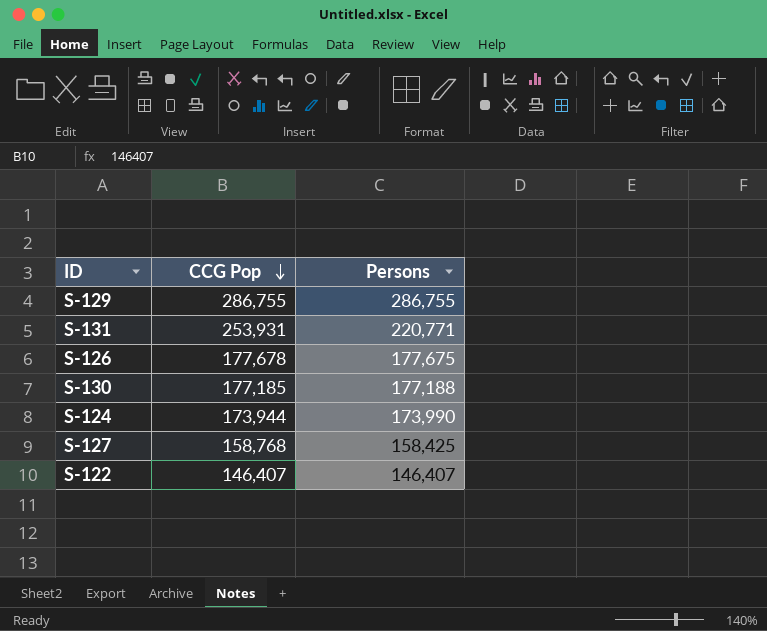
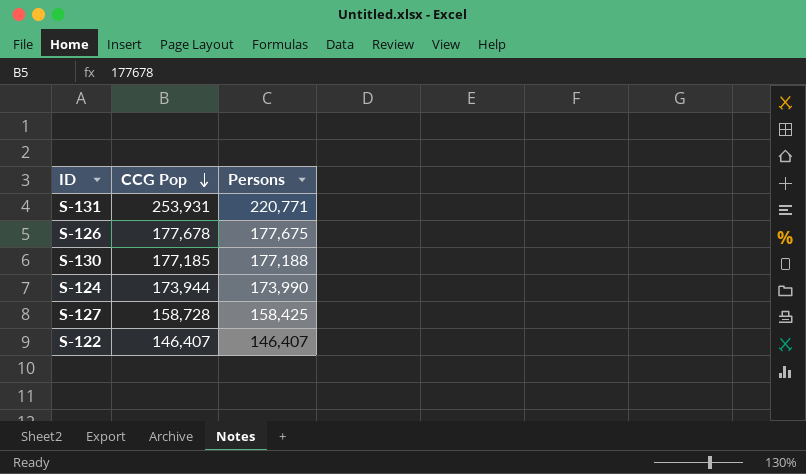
row S-129: 286,755 | 286,755 -> none
S-127 | CCG Pop: 158,768 -> 158,728

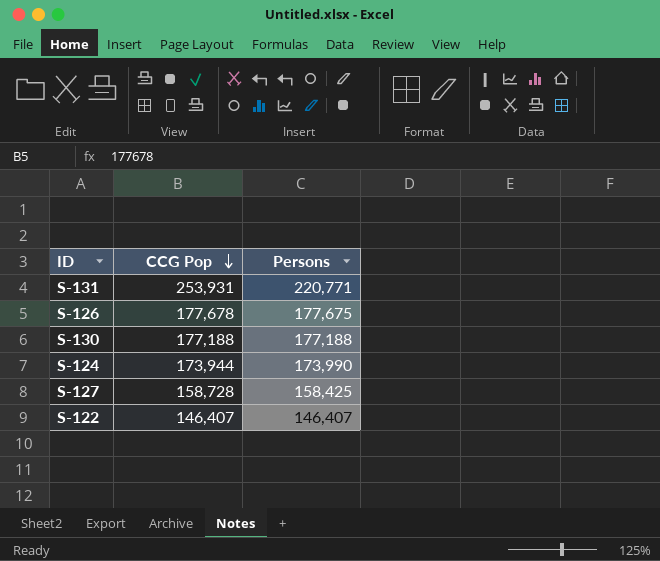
S-130 | CCG Pop: 177,185 -> 177,188

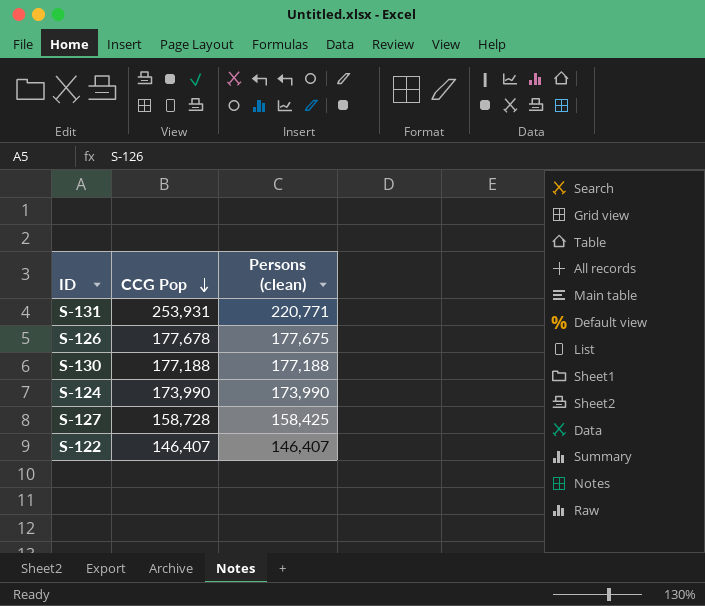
column name: Persons -> Persons (clean)
S-124 | CCG Pop: 173,944 -> 173,990

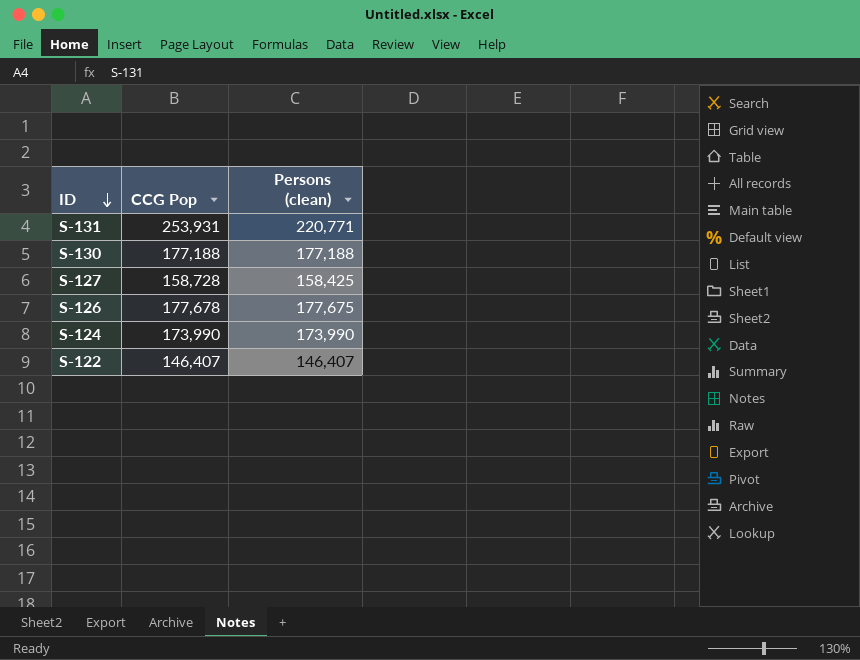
row order: CCG Pop descending -> ID descending

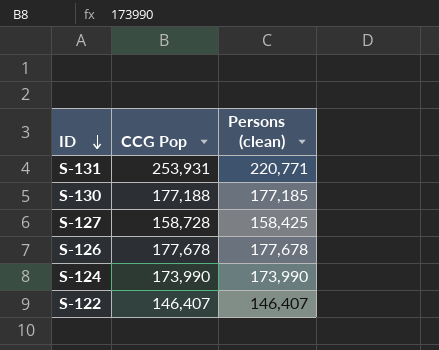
S-130 | Persons (clean): 177,188 -> 177,185
S-126 | Persons (clean): 177,675 -> 177,678

